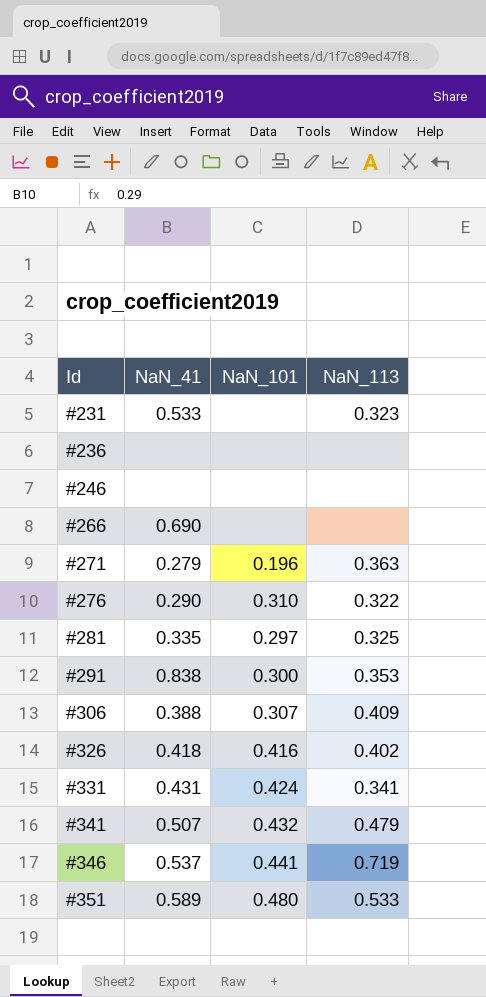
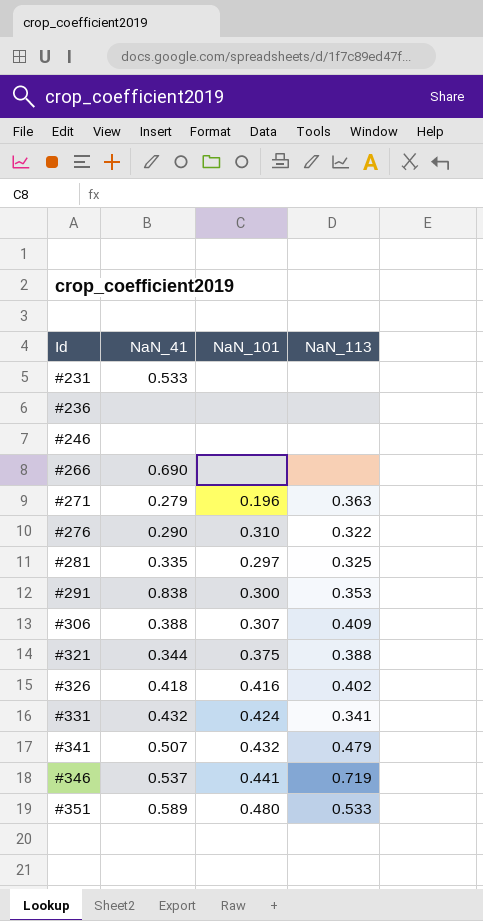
#231 | NaN_113: 0.323 -> none
row #321: none -> 0.344 | 0.375 | 0.388
#331 | NaN_41: 0.431 -> 0.432

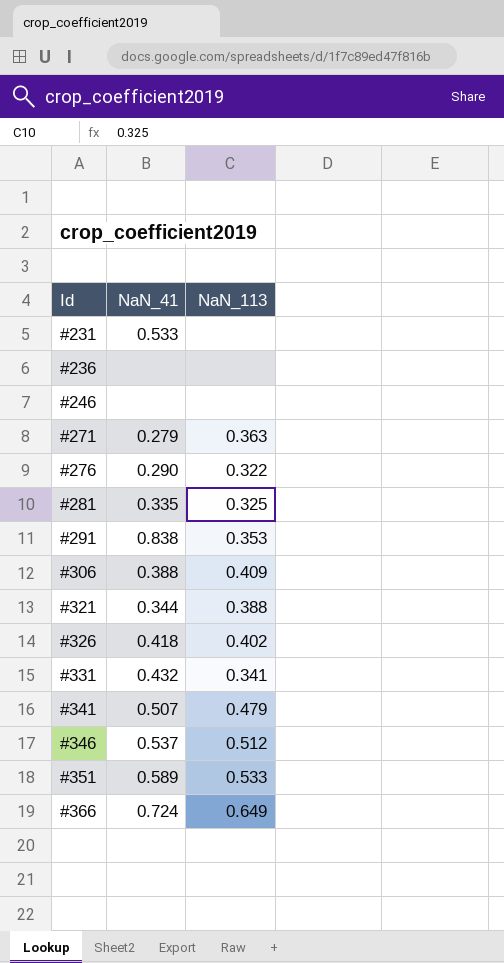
column NaN_101 | position: 3 -> none
row #266: 0.690 | none | none -> none
#346 | NaN_113: 0.719 -> 0.512
row #366: none -> 0.724 | 0.649

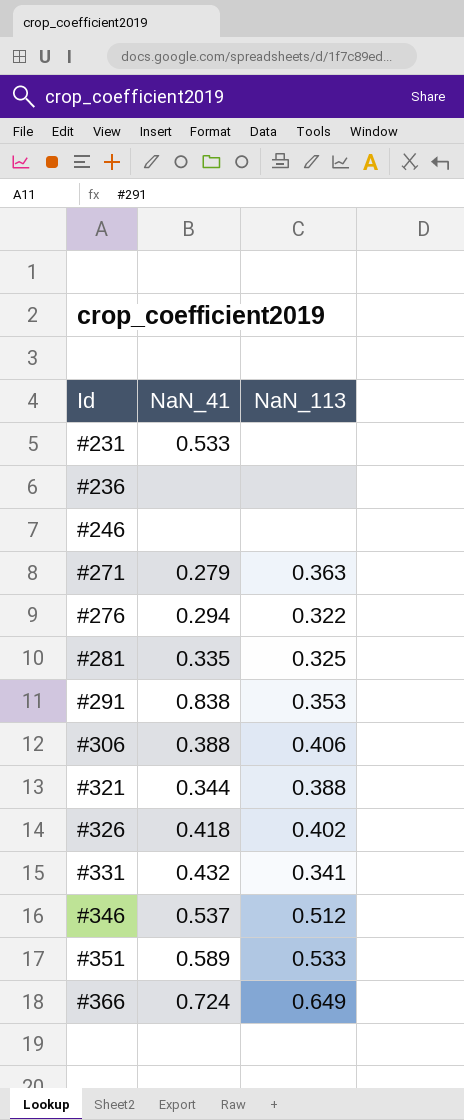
row #341: 0.507 | 0.479 -> none
#276 | NaN_41: 0.290 -> 0.294
#306 | NaN_113: 0.409 -> 0.406

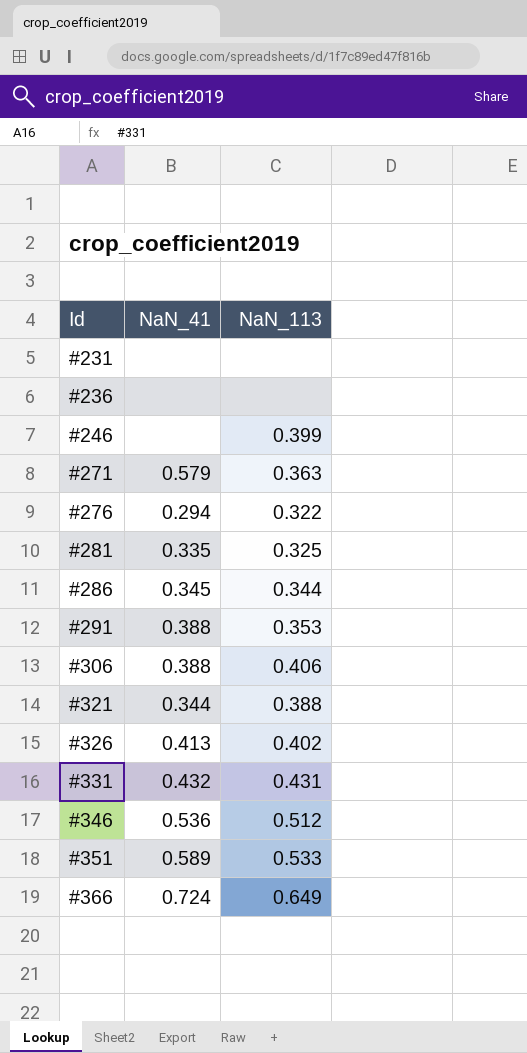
#231 | NaN_41: 0.533 -> none
#246 | NaN_113: none -> 0.399
#271 | NaN_41: 0.279 -> 0.579
row #286: none -> 0.345 | 0.344
#291 | NaN_41: 0.838 -> 0.388
#326 | NaN_41: 0.418 -> 0.413
#331 | NaN_113: 0.341 -> 0.431
#346 | NaN_41: 0.537 -> 0.536

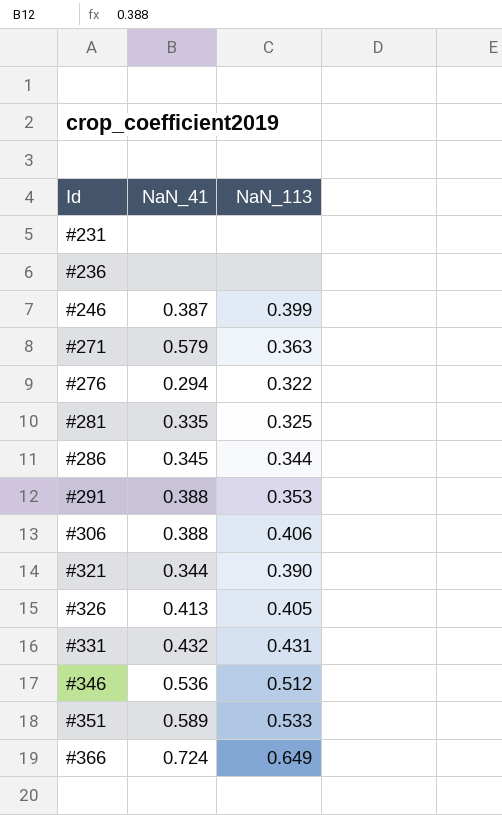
#246 | NaN_41: none -> 0.387
#321 | NaN_113: 0.388 -> 0.390
#326 | NaN_113: 0.402 -> 0.405

